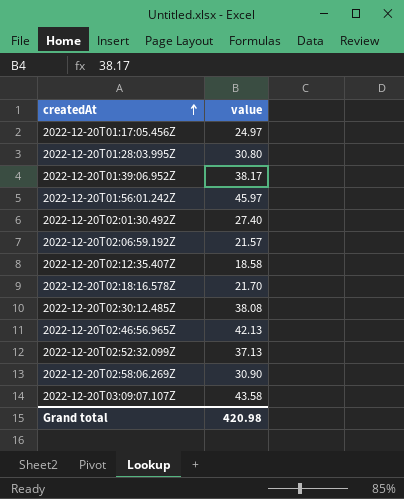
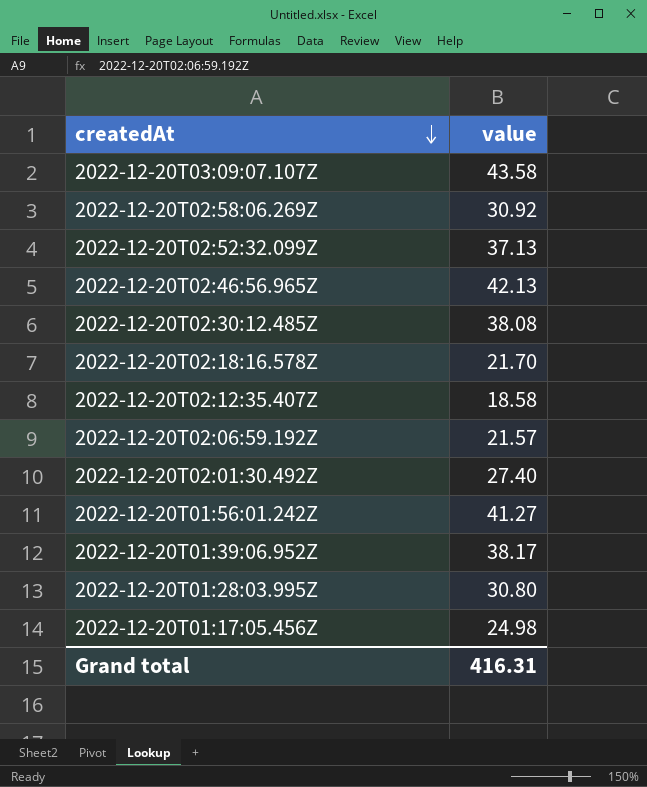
row order: createdAt ascending -> createdAt descending
2022-12-20T02:58:06.269Z | value: 30.90 -> 30.92
2022-12-20T01:56:01.242Z | value: 45.97 -> 41.27
2022-12-20T01:17:05.456Z | value: 24.97 -> 24.98
Grand total | value: 420.98 -> 416.31

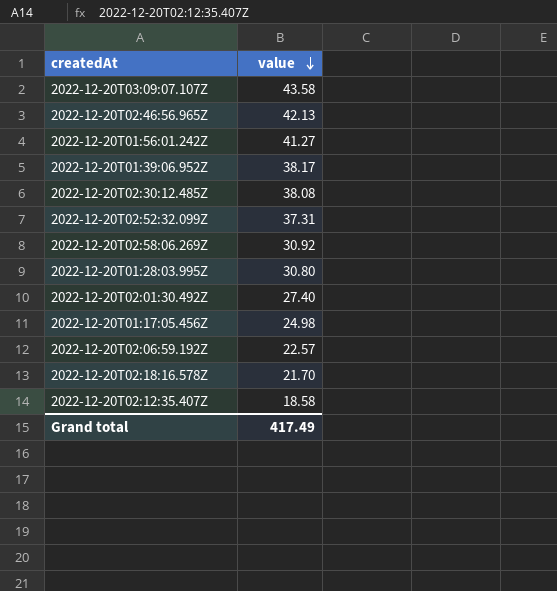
row order: createdAt descending -> value descending
2022-12-20T02:52:32.099Z | value: 37.13 -> 37.31
2022-12-20T02:06:59.192Z | value: 21.57 -> 22.57
Grand total | value: 416.31 -> 417.49

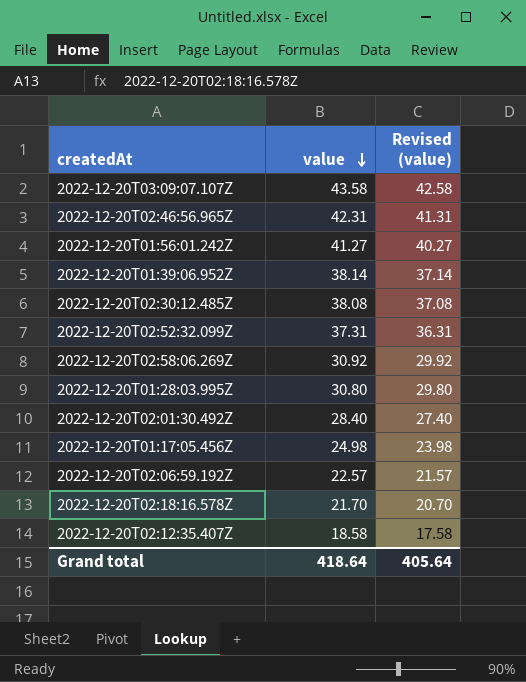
column Revised (value) | formula: none -> [value] - 1
2022-12-20T02:46:56.965Z | value: 42.13 -> 42.31
2022-12-20T01:39:06.952Z | value: 38.17 -> 38.14
2022-12-20T02:01:30.492Z | value: 27.40 -> 28.40
Grand total | value: 417.49 -> 418.64

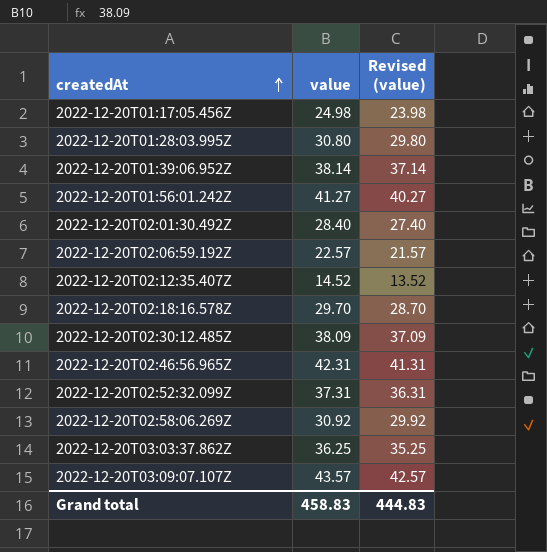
row order: value descending -> createdAt ascending
2022-12-20T02:12:35.407Z | value: 18.58 -> 14.52
2022-12-20T02:12:35.407Z | Revised (value): 17.58 -> 13.52
2022-12-20T02:18:16.578Z | value: 21.70 -> 29.70
2022-12-20T02:18:16.578Z | Revised (value): 20.70 -> 28.70
2022-12-20T02:30:12.485Z | value: 38.08 -> 38.09
2022-12-20T02:30:12.485Z | Revised (value): 37.08 -> 37.09
row 2022-12-20T03:03:37.862Z: none -> 36.25 | 35.25
2022-12-20T03:09:07.107Z | value: 43.58 -> 43.57
2022-12-20T03:09:07.107Z | Revised (value): 42.58 -> 42.57
Grand total | value: 418.64 -> 458.83
Grand total | Revised (value): 405.64 -> 444.83

